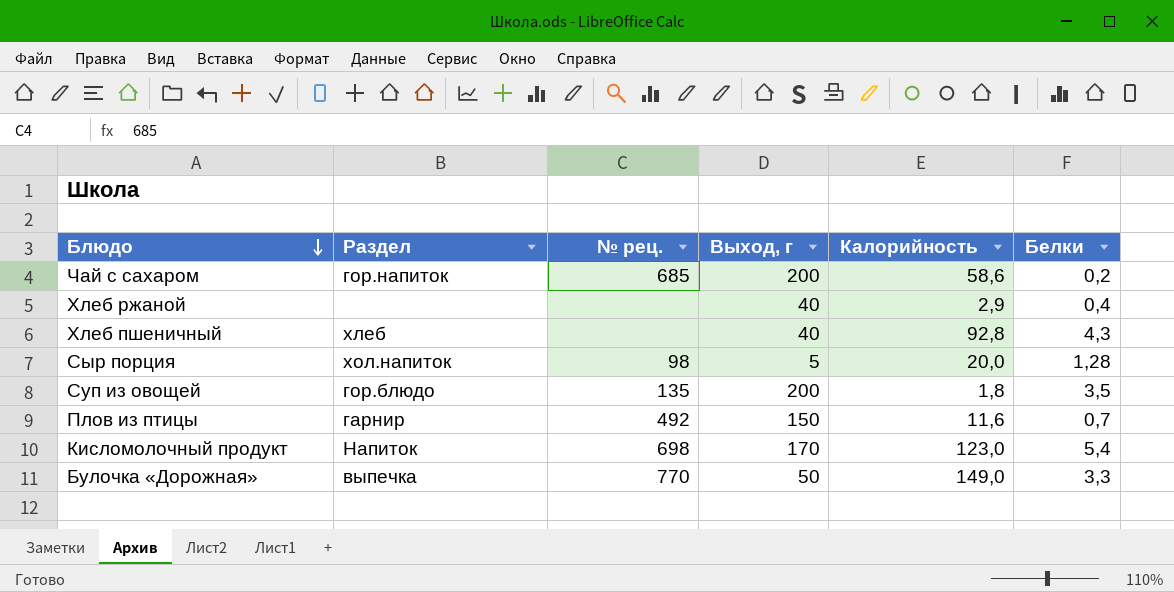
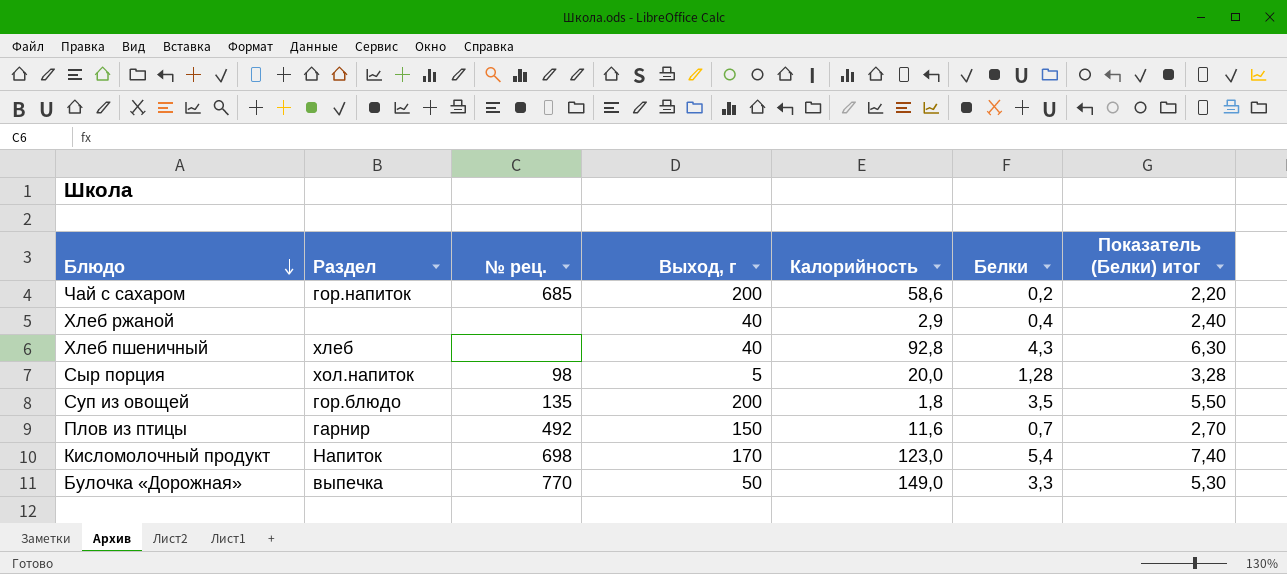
column Показатель (Белки) итог | formula: none -> [Белки] + 2

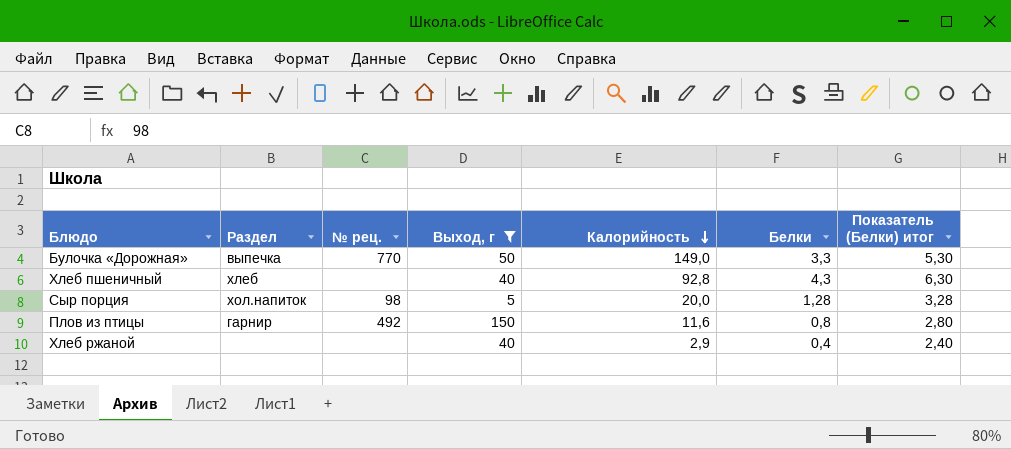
filter: none -> Выход, г <= 150
row order: Блюдо descending -> Калорийность descending
Плов из птицы | Белки: 0,7 -> 0,8
Плов из птицы | Показатель (Белки) итог: 2,70 -> 2,80

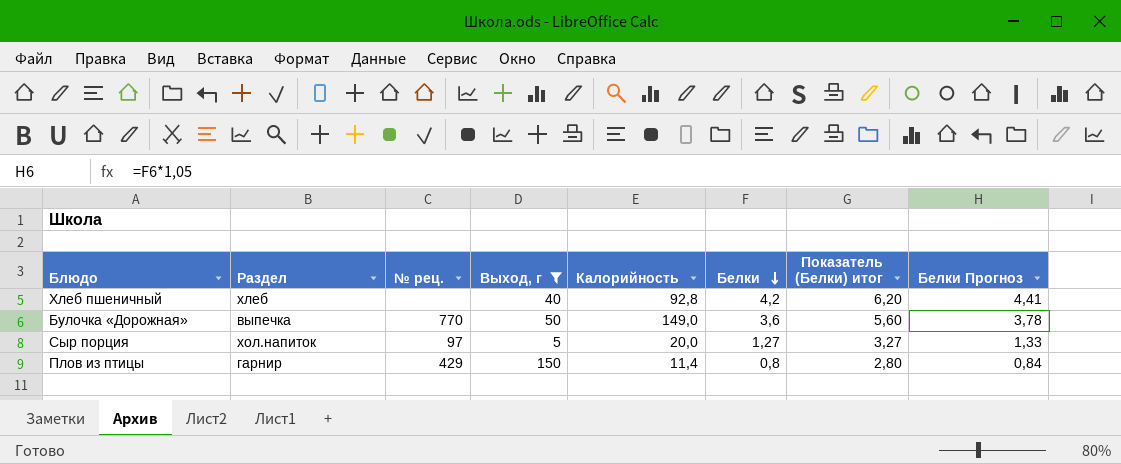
row order: Калорийность descending -> Белки descending
column Белки Прогноз | formula: none -> [Белки] * 1,05
row Хлеб ржаной: none | none | 40 | 2,9 | 0,4 | 2,40 -> none
Хлеб пшеничный | Белки: 4,3 -> 4,2
Хлеб пшеничный | Показатель (Белки) итог: 6,30 -> 6,20
Булочка «Дорожная» | Белки: 3,3 -> 3,6
Булочка «Дорожная» | Показатель (Белки) итог: 5,30 -> 5,60
Сыр порция | № рец.: 98 -> 97
Сыр порция | Белки: 1,28 -> 1,27
Сыр порция | Показатель (Белки) итог: 3,28 -> 3,27
Плов из птицы | № рец.: 492 -> 429
Плов из птицы | Калорийность: 11,6 -> 11,4

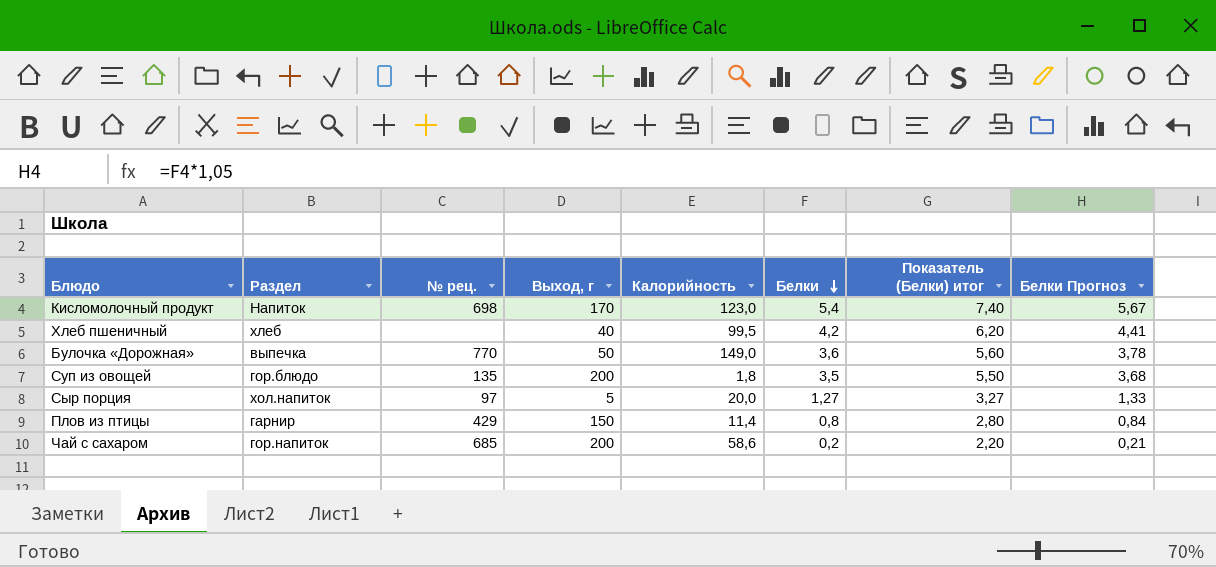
filter: Выход, г <= 150 -> none
Хлеб пшеничный | Калорийность: 92,8 -> 99,5

